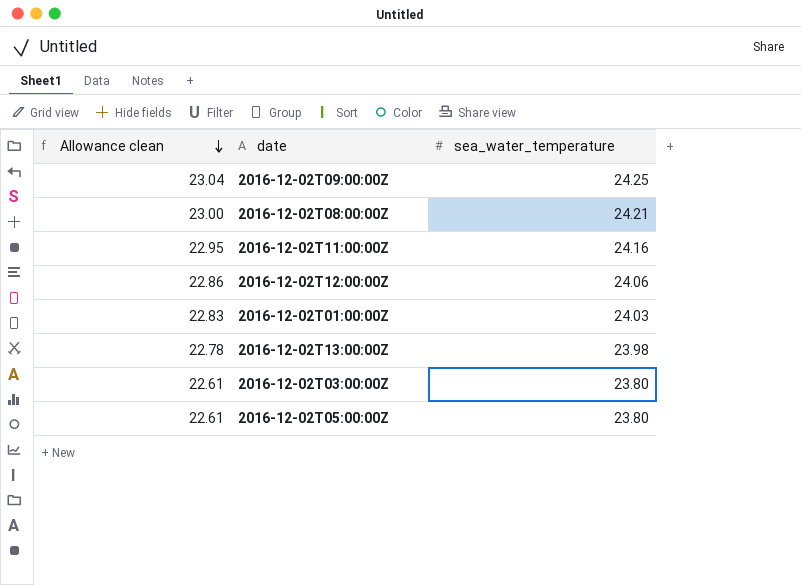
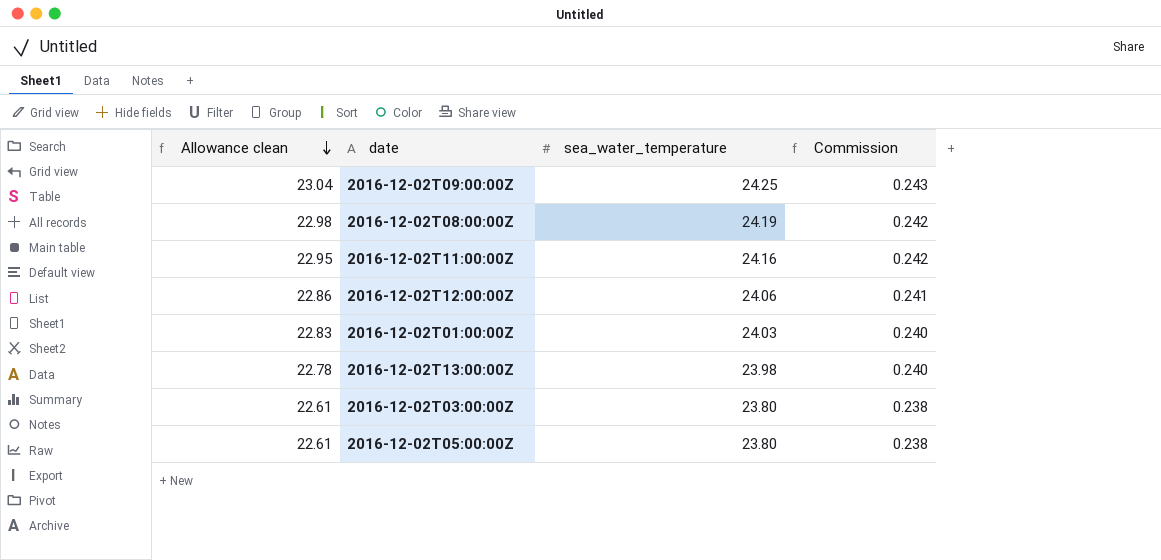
column Commission | formula: none -> [sea_water_temperature] * 0.01
2016-12-02T08:00:00Z | Allowance clean: 23.00 -> 22.98
2016-12-02T08:00:00Z | sea_water_temperature: 24.21 -> 24.19

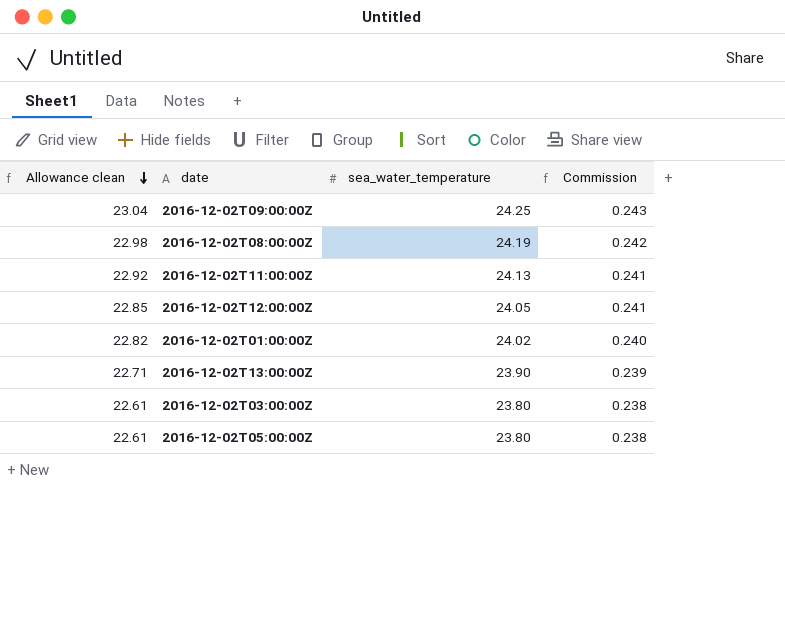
2016-12-02T11:00:00Z | Allowance clean: 22.95 -> 22.92
2016-12-02T11:00:00Z | sea_water_temperature: 24.16 -> 24.13
2016-12-02T11:00:00Z | Commission: 0.242 -> 0.241
2016-12-02T12:00:00Z | Allowance clean: 22.86 -> 22.85
2016-12-02T12:00:00Z | sea_water_temperature: 24.06 -> 24.05
2016-12-02T01:00:00Z | Allowance clean: 22.83 -> 22.82
2016-12-02T01:00:00Z | sea_water_temperature: 24.03 -> 24.02
2016-12-02T13:00:00Z | Allowance clean: 22.78 -> 22.71
2016-12-02T13:00:00Z | sea_water_temperature: 23.98 -> 23.90
2016-12-02T13:00:00Z | Commission: 0.240 -> 0.239

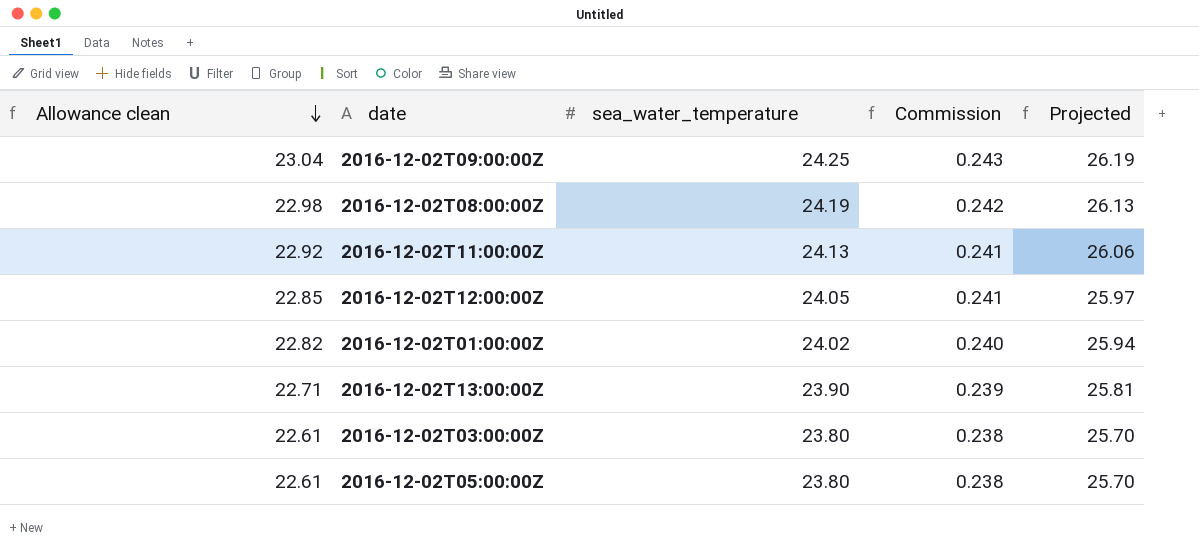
column Projected | formula: none -> [sea_water_temperature] * 1.08

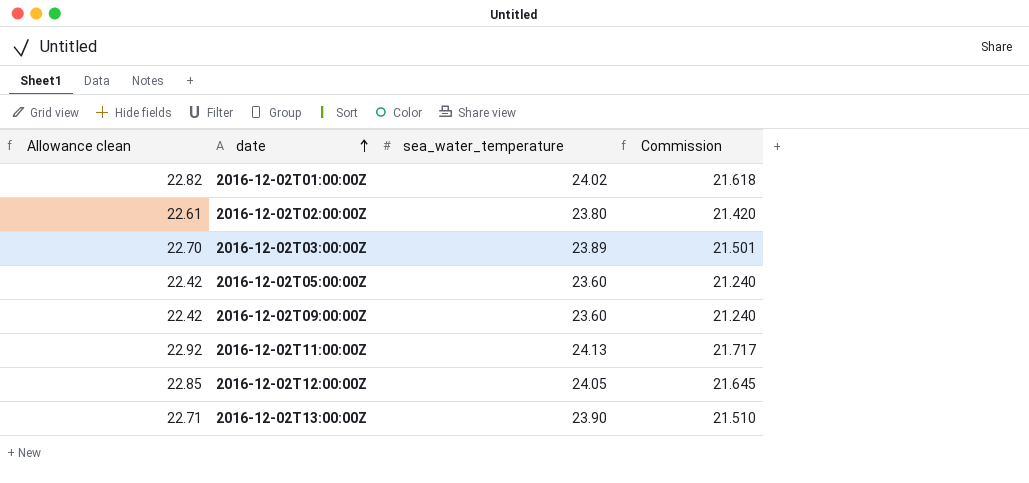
row order: Allowance clean descending -> date ascending
column Projected | formula: [sea_water_temperature] * 1.08 -> none
column Commission | formula: [sea_water_temperature] * 0.01 -> [sea_water_temperature] * 0.9
row 2016-12-02T08:00:00Z: 22.98 | 24.19 | 0.242 | 26.13 -> none
row 2016-12-02T02:00:00Z: none -> 22.61 | 23.80 | 21.420
2016-12-02T03:00:00Z | Allowance clean: 22.61 -> 22.70
2016-12-02T03:00:00Z | sea_water_temperature: 23.80 -> 23.89
2016-12-02T05:00:00Z | Allowance clean: 22.61 -> 22.42
2016-12-02T05:00:00Z | sea_water_temperature: 23.80 -> 23.60
2016-12-02T09:00:00Z | Allowance clean: 23.04 -> 22.42
2016-12-02T09:00:00Z | sea_water_temperature: 24.25 -> 23.60

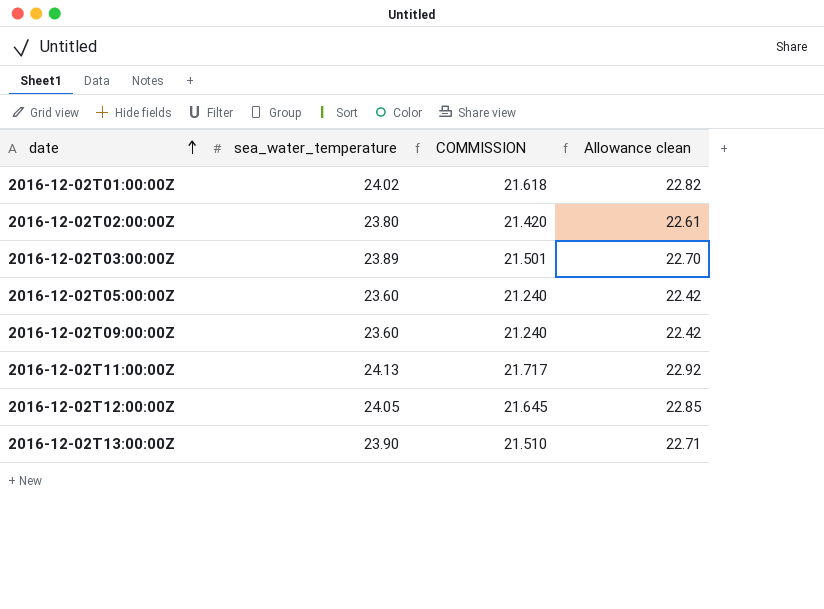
column name: Commission -> COMMISSION
column Allowance clean | position: 1 -> 4

